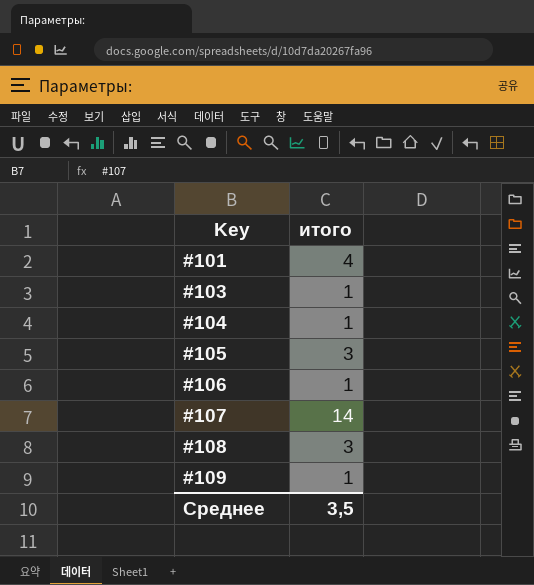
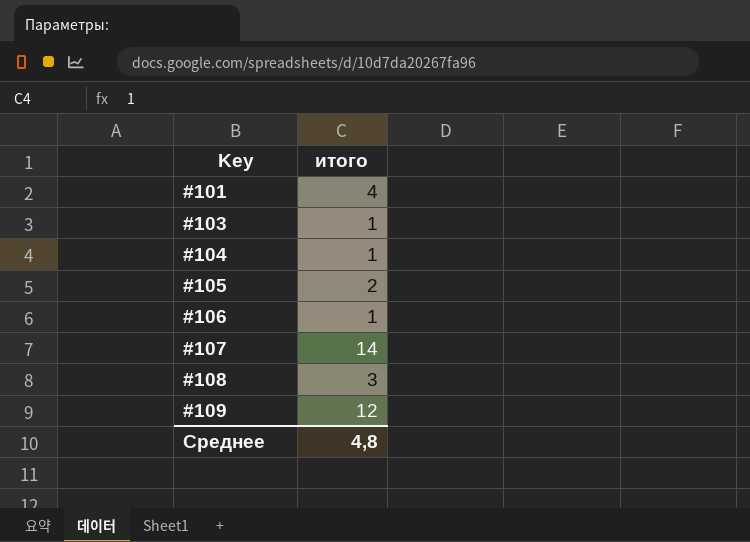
#105 | итого: 3 -> 2
#109 | итого: 1 -> 12
Среднее | итого: 3,5 -> 4,8

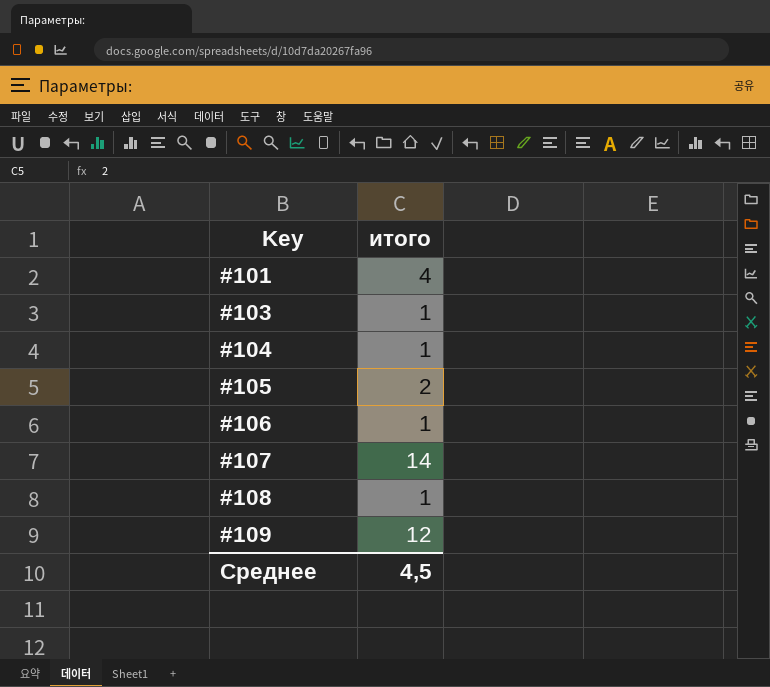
#108 | итого: 3 -> 1
Среднее | итого: 4,8 -> 4,5

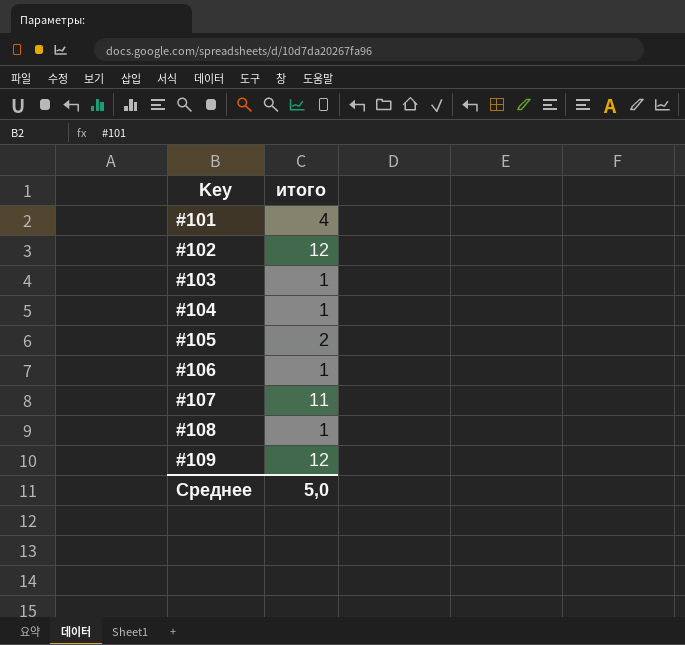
row #102: none -> 12
#107 | итого: 14 -> 11
Среднее | итого: 4,5 -> 5,0

